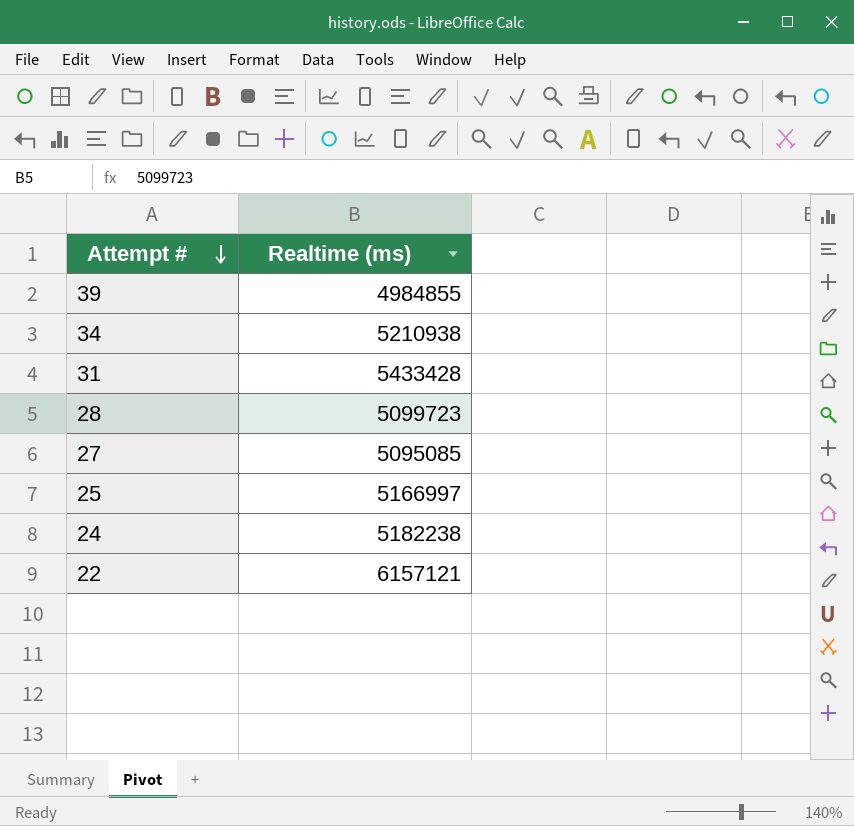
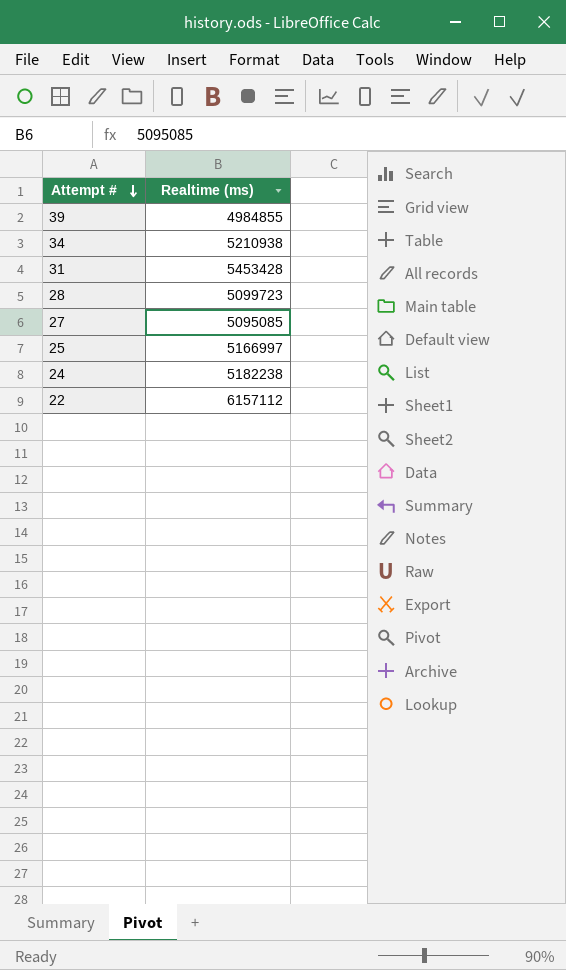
31 | Realtime (ms): 5433428 -> 5453428
22 | Realtime (ms): 6157121 -> 6157112

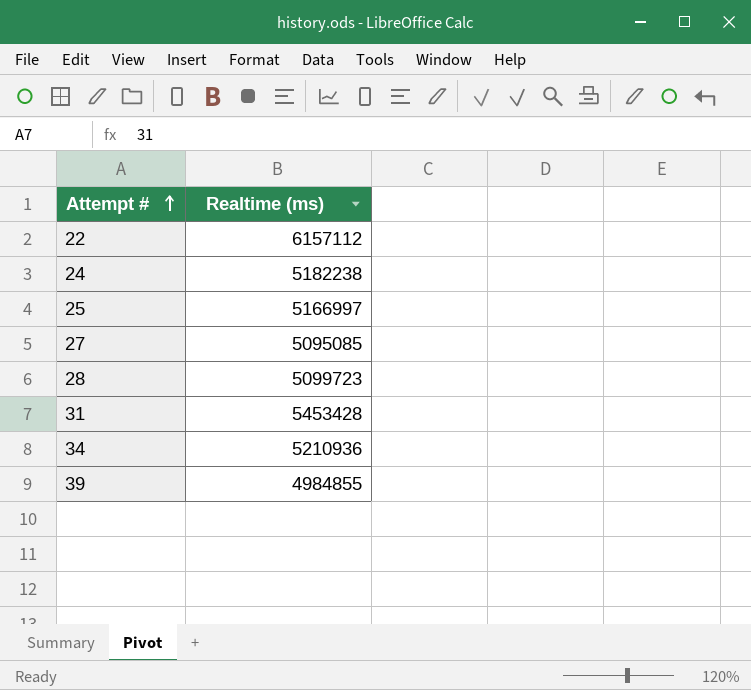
row order: Attempt # descending -> Attempt # ascending
34 | Realtime (ms): 5210938 -> 5210936

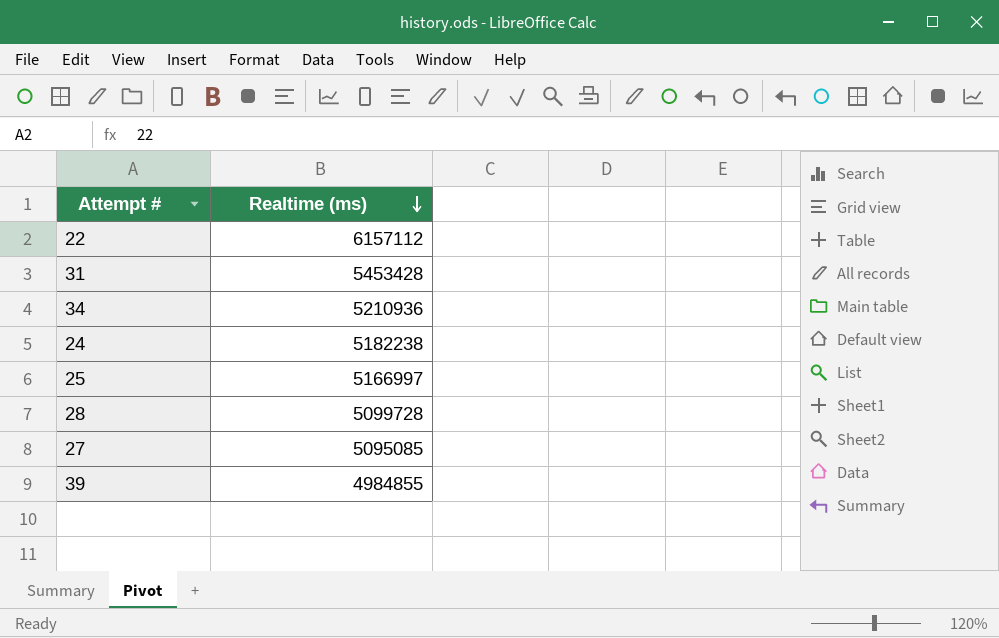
row order: Attempt # ascending -> Realtime (ms) descending
28 | Realtime (ms): 5099723 -> 5099728

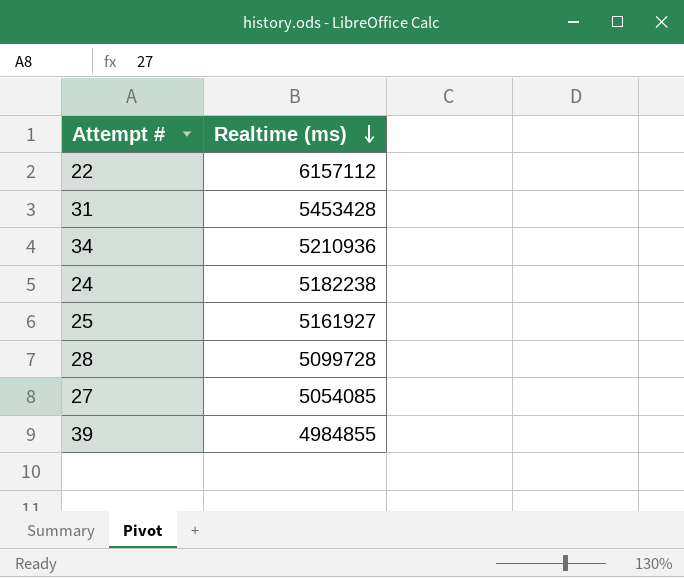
25 | Realtime (ms): 5166997 -> 5161927
27 | Realtime (ms): 5095085 -> 5054085

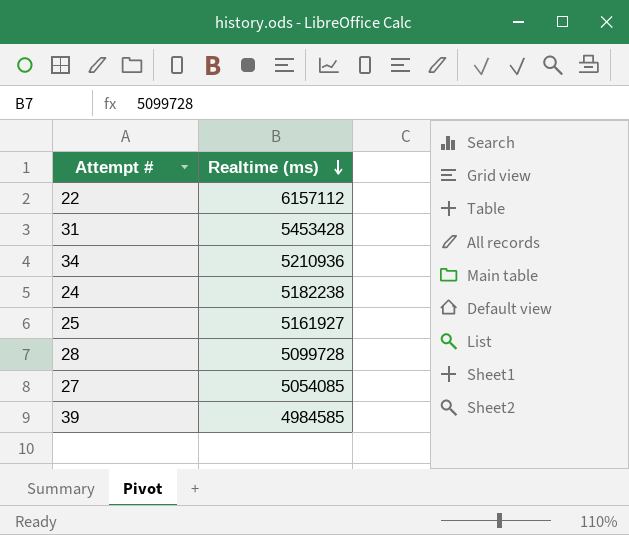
39 | Realtime (ms): 4984855 -> 4984585

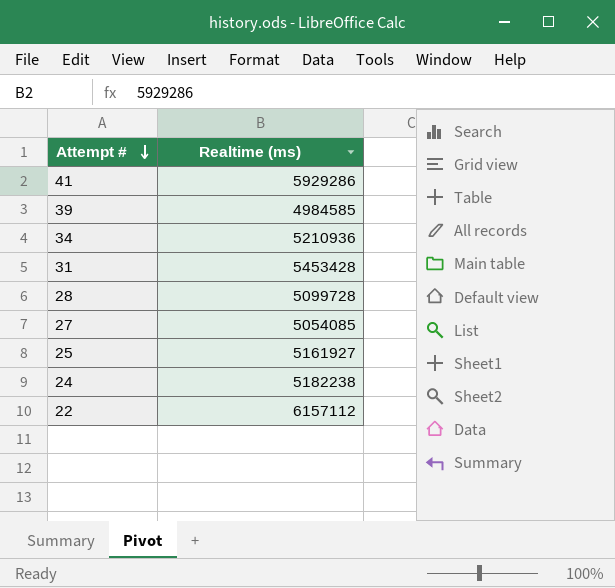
row order: Realtime (ms) descending -> Attempt # descending
row 41: none -> 5929286

